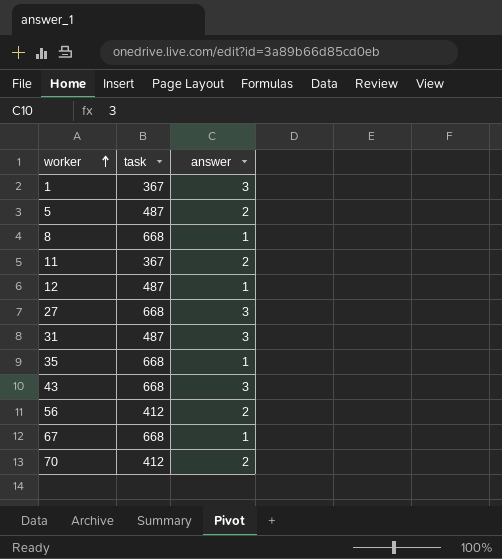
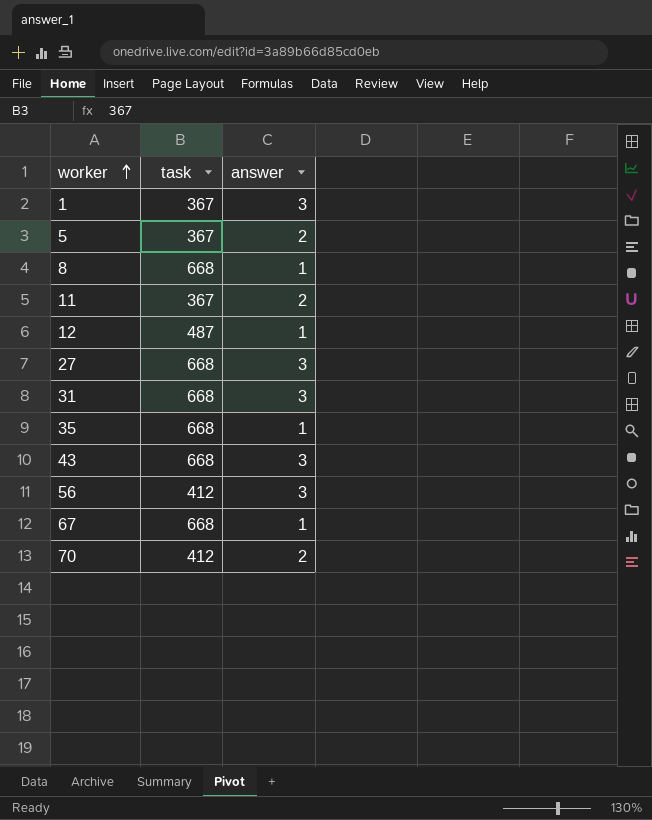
5 | task: 487 -> 367
31 | task: 487 -> 668
56 | answer: 2 -> 3

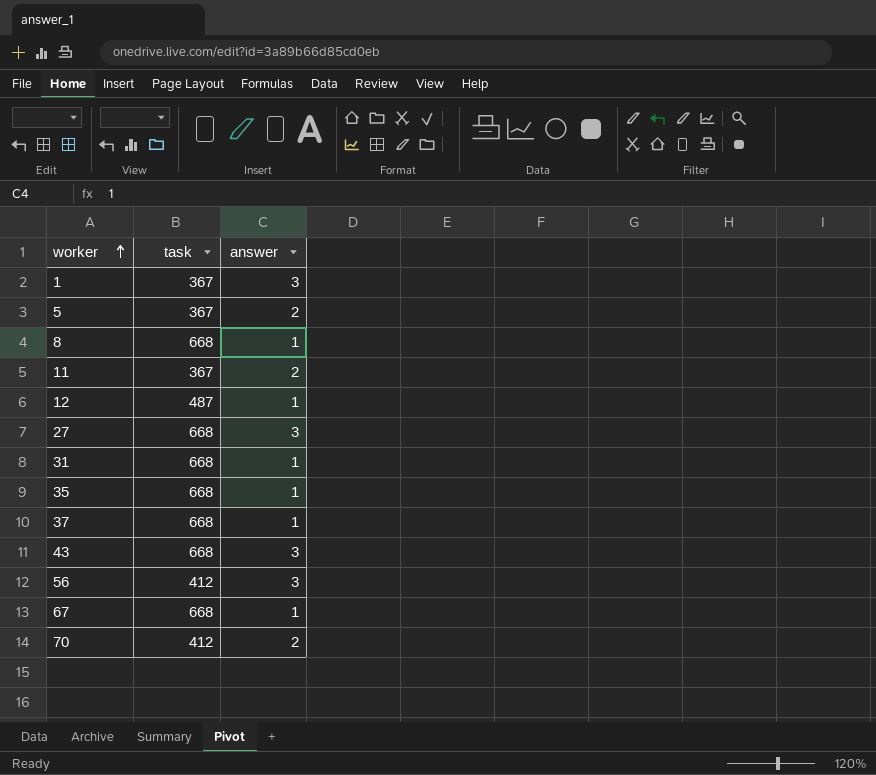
31 | answer: 3 -> 1
row 37: none -> 668 | 1

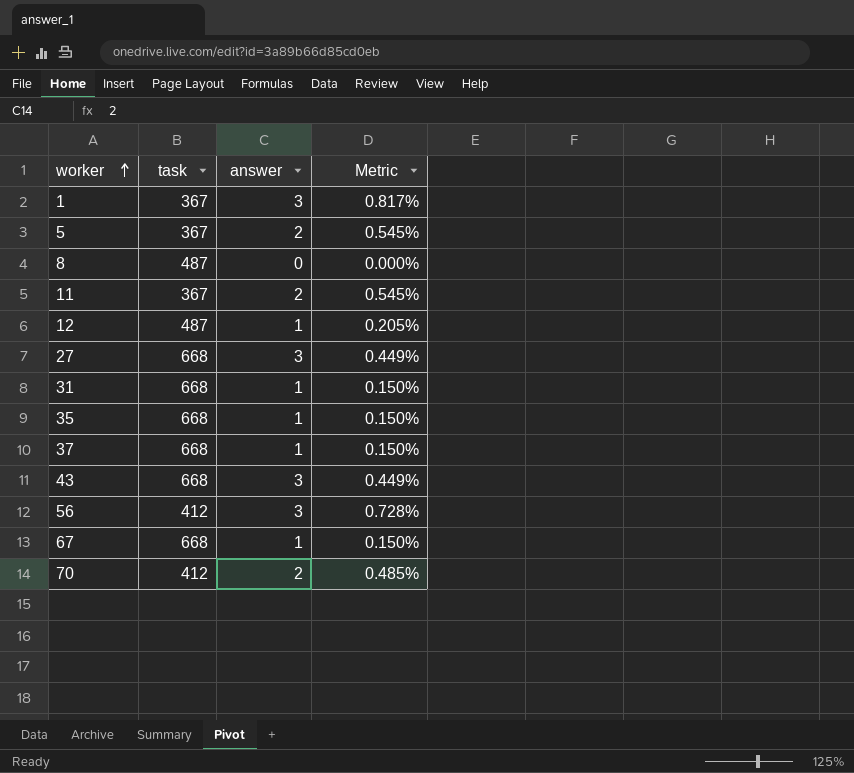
column Metric | formula: none -> [answer] / [task]
8 | task: 668 -> 487
8 | answer: 1 -> 0

